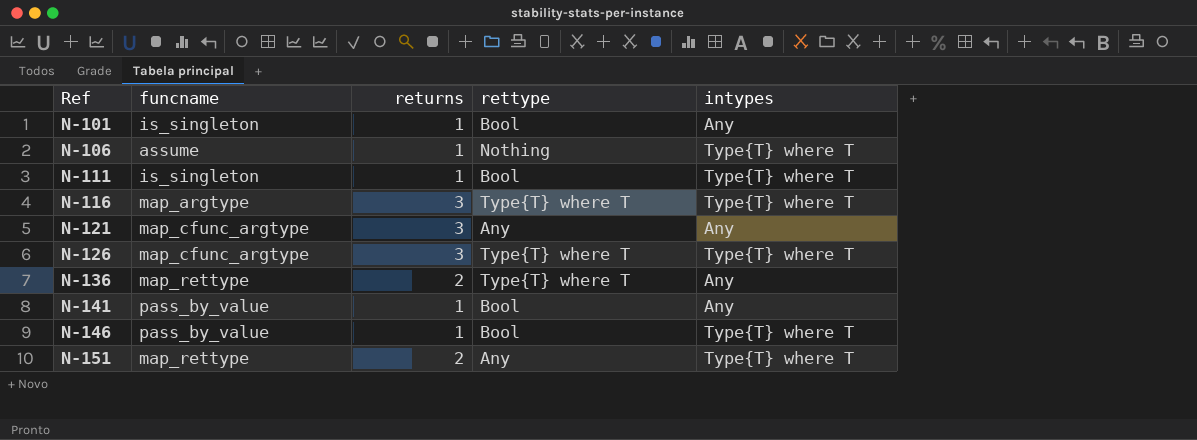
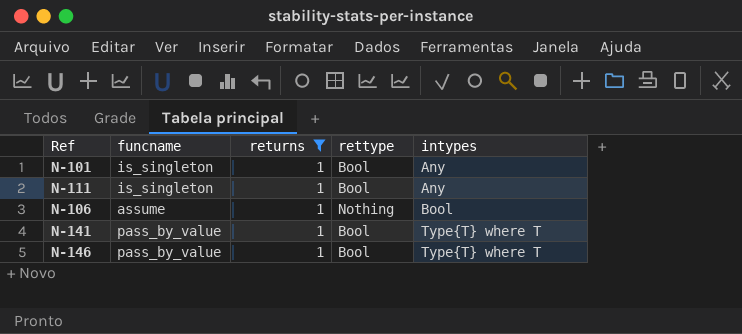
filter: none -> returns = 1
row order: Ref ascending -> intypes ascending
N-111 | intypes: Type{T} where T -> Any
N-106 | intypes: Type{T} where T -> Bool
N-141 | intypes: Any -> Type{T} where T

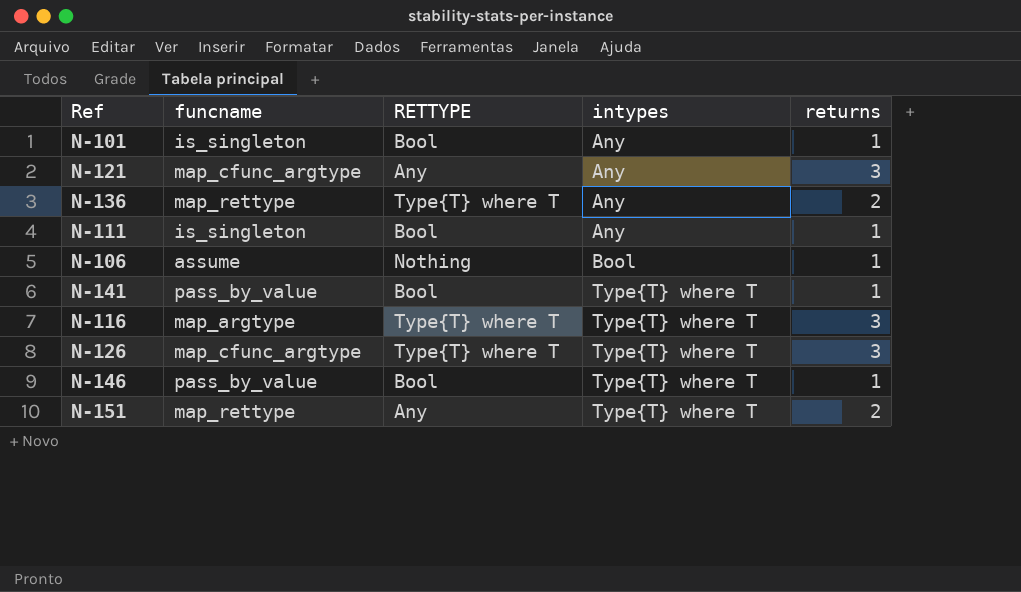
filter: returns = 1 -> none
column name: rettype -> RETTYPE
column returns | position: 3 -> 5

